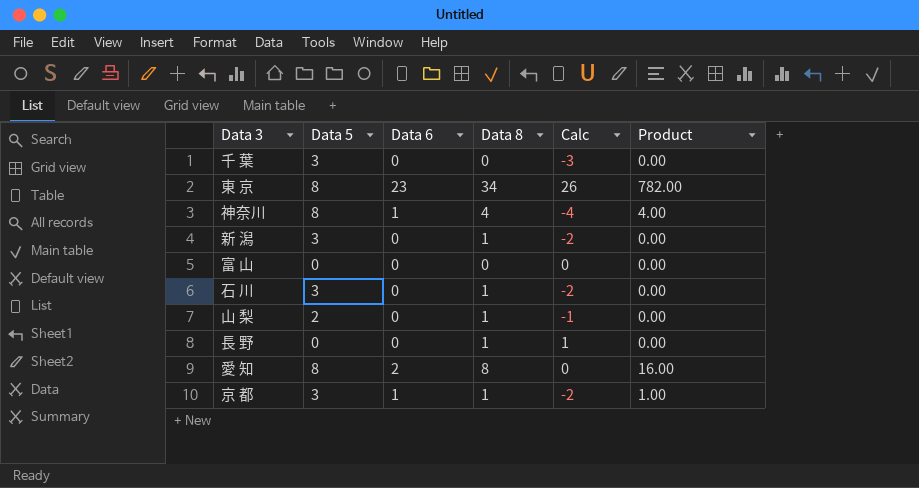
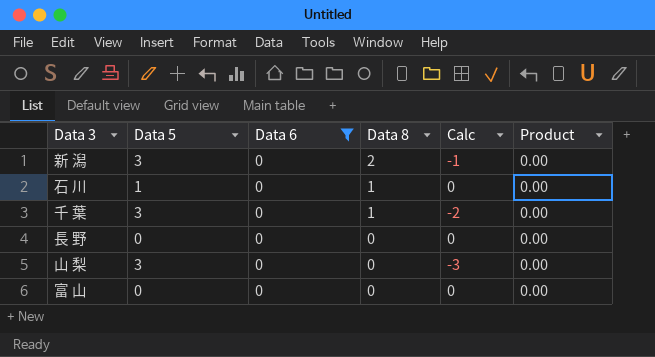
filter: none -> Data 6 = 0
row order: none -> Data 8 descending
新 潟 | Data 8: 1 -> 2
新 潟 | Calc: -2 -> -1
石 川 | Data 5: 3 -> 1
石 川 | Calc: -2 -> 0
千 葉 | Data 8: 0 -> 1
千 葉 | Calc: -3 -> -2
長 野 | Data 8: 1 -> 0
長 野 | Calc: 1 -> 0
山 梨 | Data 5: 2 -> 3
山 梨 | Data 8: 1 -> 0
山 梨 | Calc: -1 -> -3

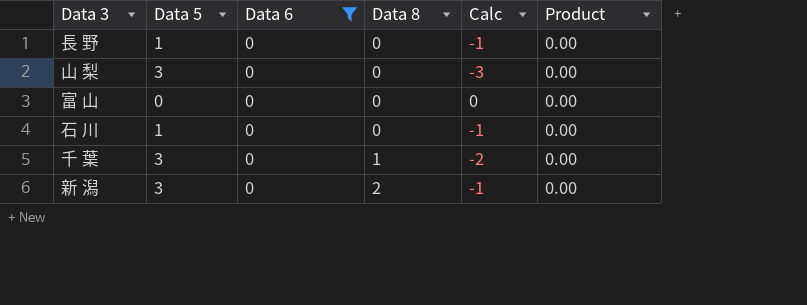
row order: Data 8 descending -> Data 8 ascending
長 野 | Data 5: 0 -> 1
長 野 | Calc: 0 -> -1
石 川 | Data 8: 1 -> 0
石 川 | Calc: 0 -> -1

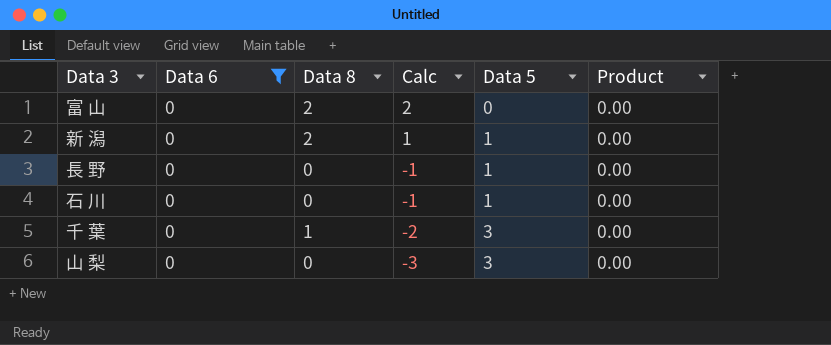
row order: Data 8 ascending -> Calc descending
column Data 5 | position: 2 -> 5
富 山 | Data 8: 0 -> 2
富 山 | Calc: 0 -> 2
新 潟 | Calc: -1 -> 1
新 潟 | Data 5: 3 -> 1

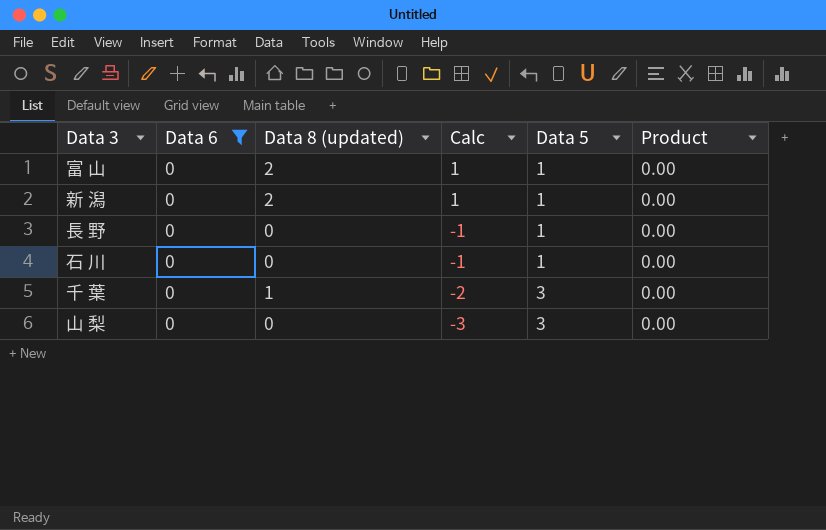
column name: Data 8 -> Data 8 (updated)
富 山 | Calc: 2 -> 1
富 山 | Data 5: 0 -> 1

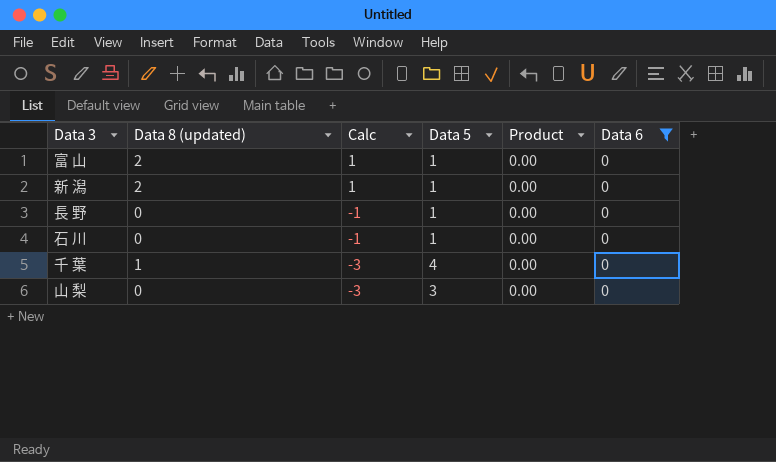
column Data 6 | position: 2 -> 6
千 葉 | Calc: -2 -> -3
千 葉 | Data 5: 3 -> 4

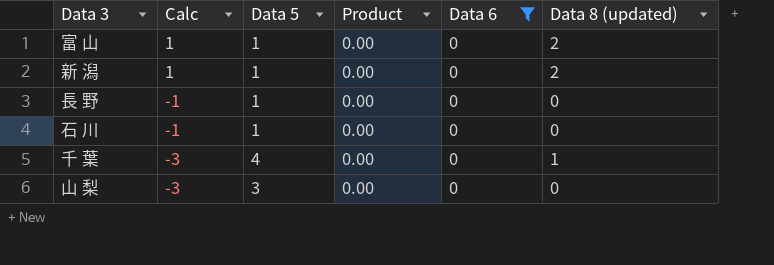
column Data 8 (updated) | position: 2 -> 6

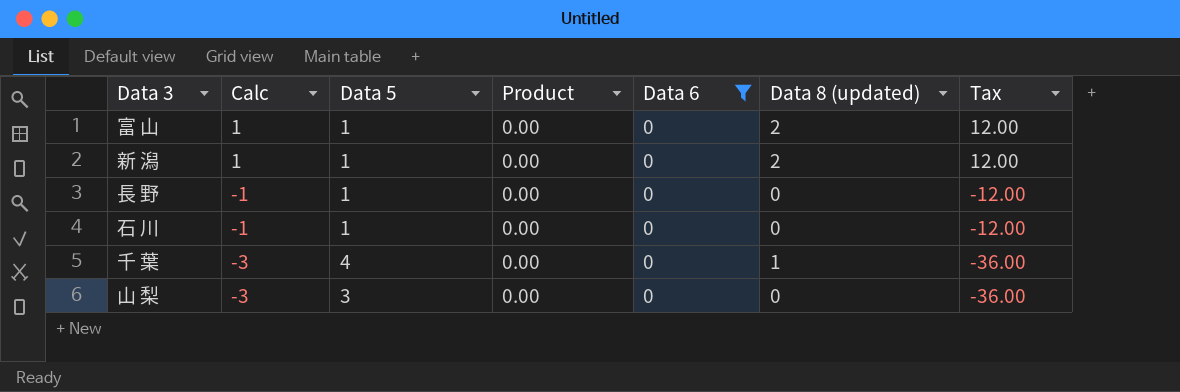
column Tax | formula: none -> [Calc] * 12

